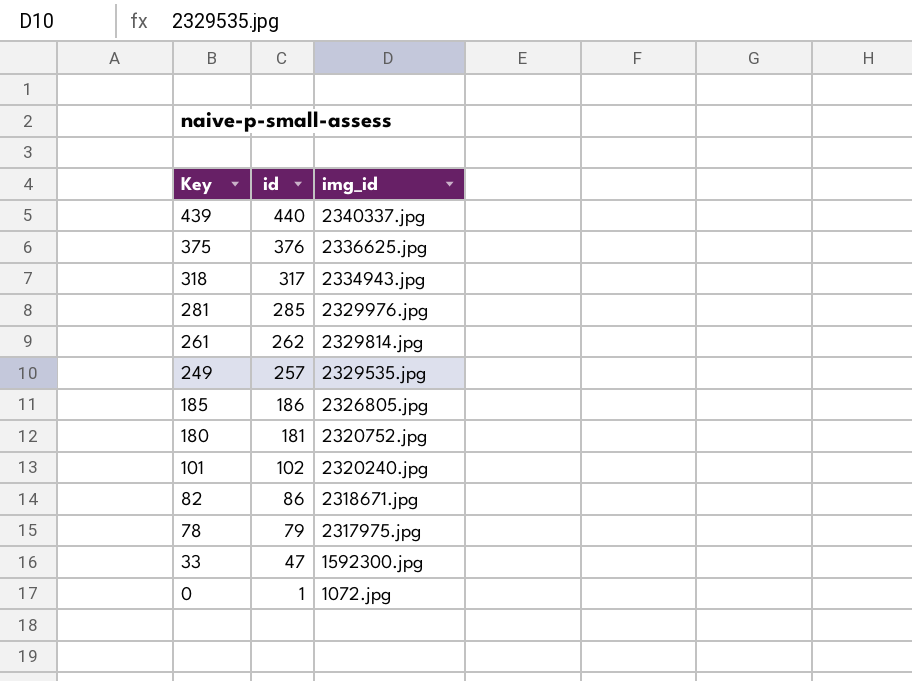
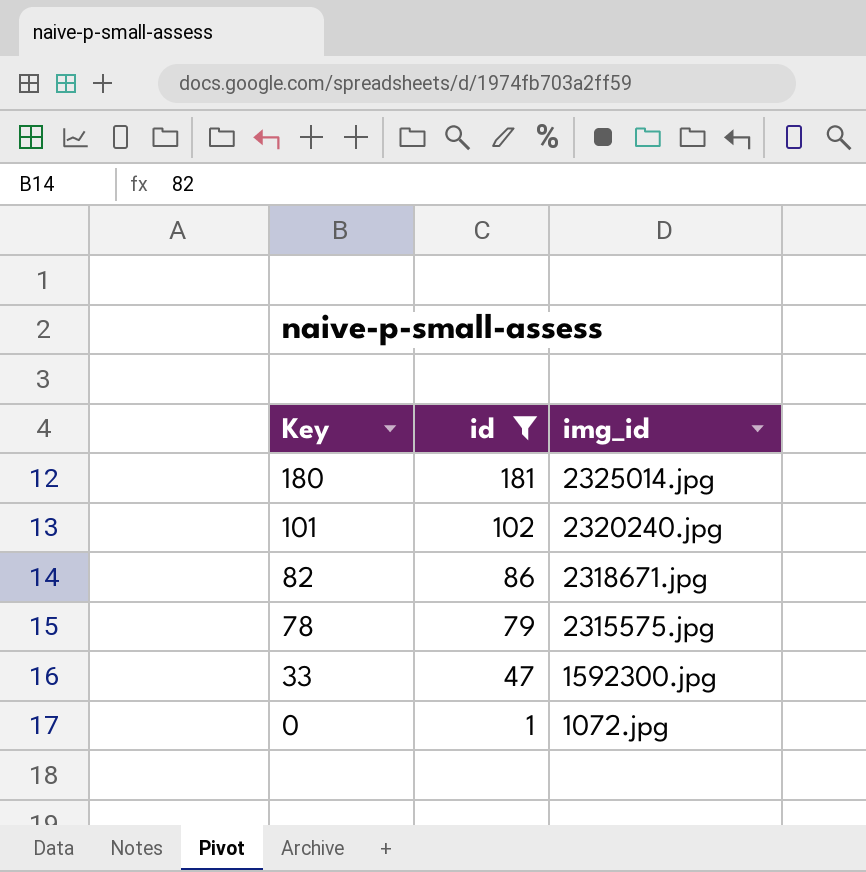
filter: none -> id <= 181
180 | img_id: 2320752.jpg -> 2325014.jpg
78 | img_id: 2317975.jpg -> 2315575.jpg

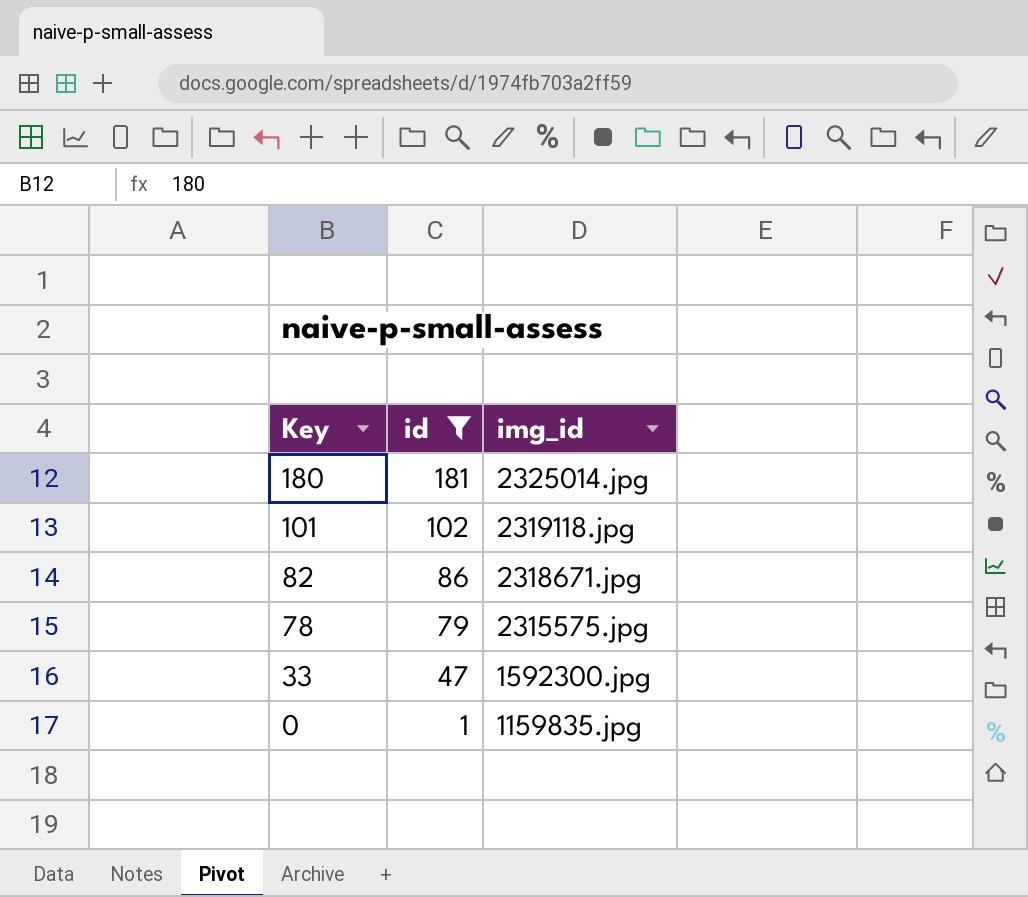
101 | img_id: 2320240.jpg -> 2319118.jpg
0 | img_id: 1072.jpg -> 1159835.jpg

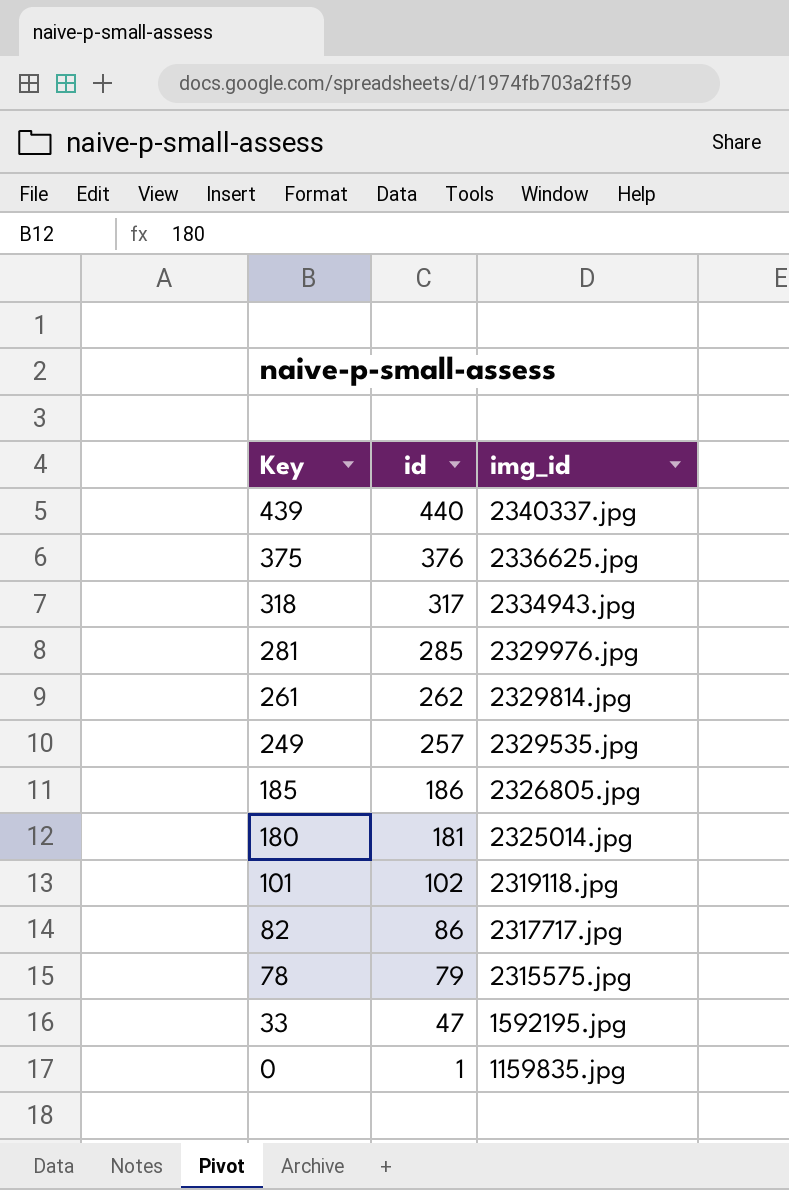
filter: id <= 181 -> none
82 | img_id: 2318671.jpg -> 2317717.jpg
33 | img_id: 1592300.jpg -> 1592195.jpg

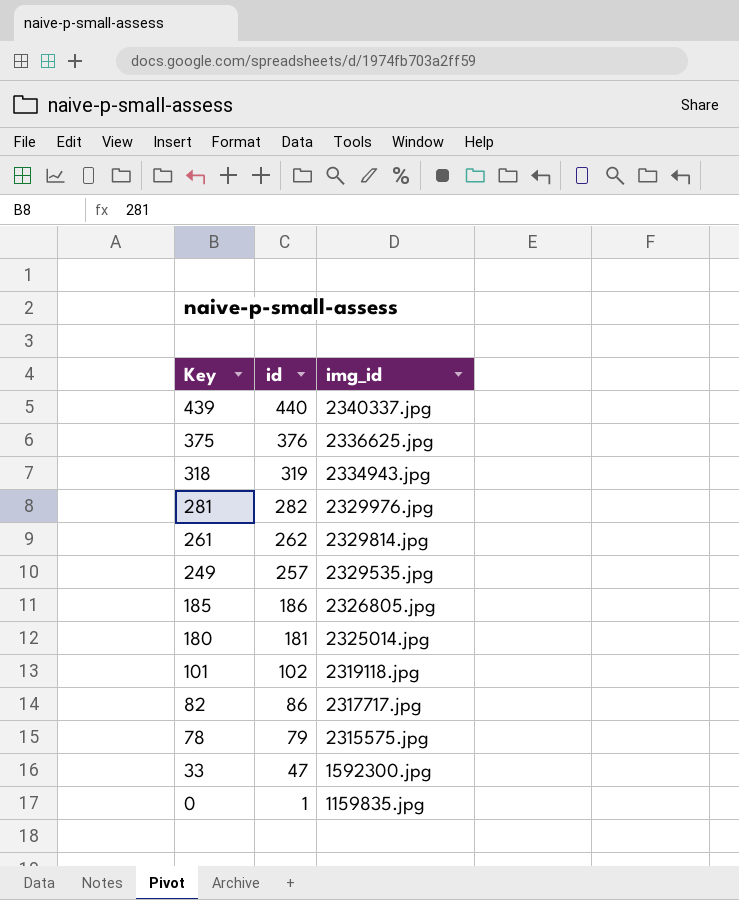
318 | id: 317 -> 319
281 | id: 285 -> 282
33 | img_id: 1592195.jpg -> 1592300.jpg

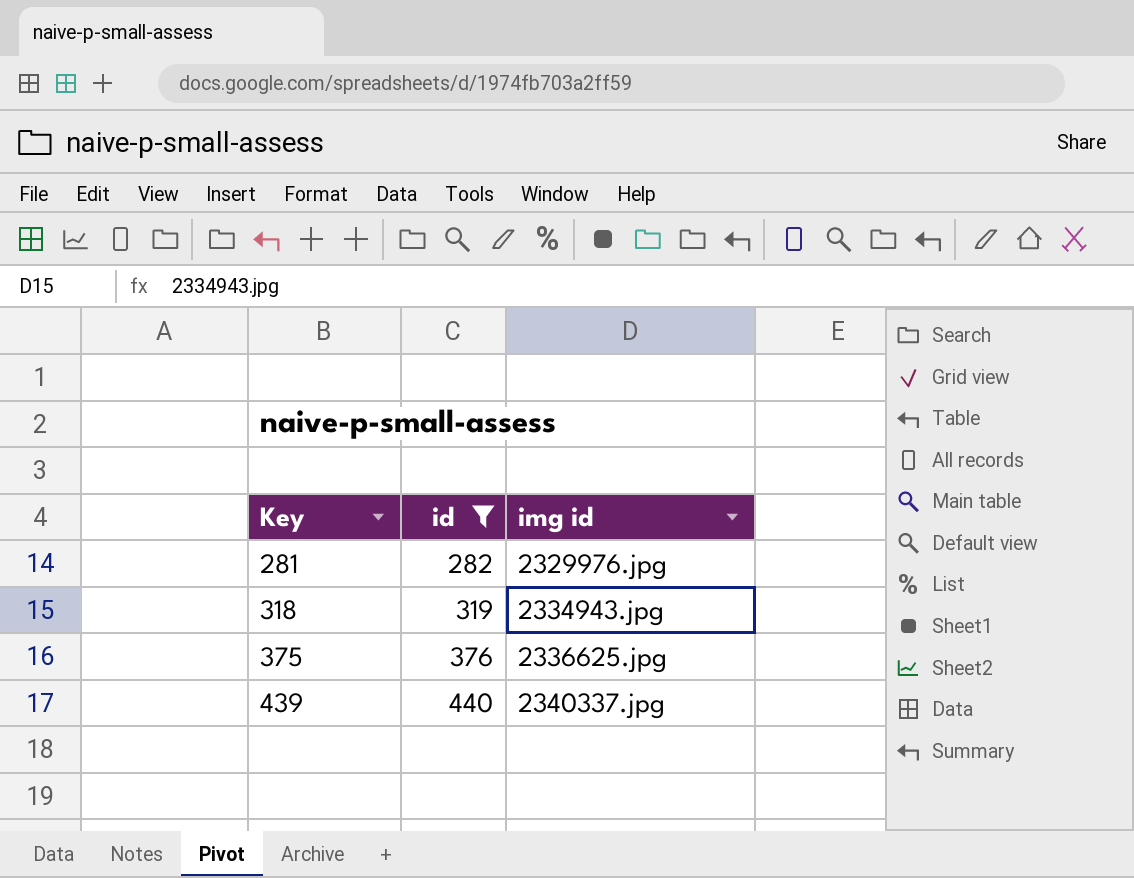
filter: none -> id >= 282
row order: Key descending -> Key ascending
column name: img_id -> img id

